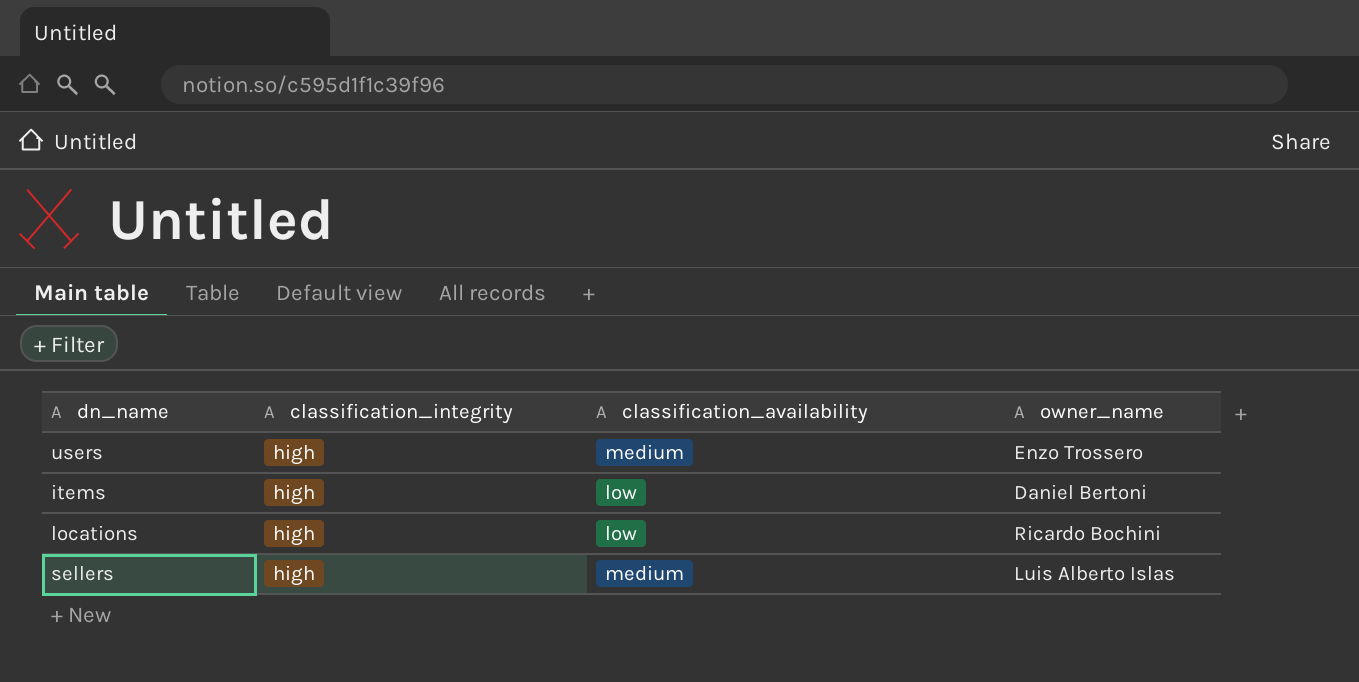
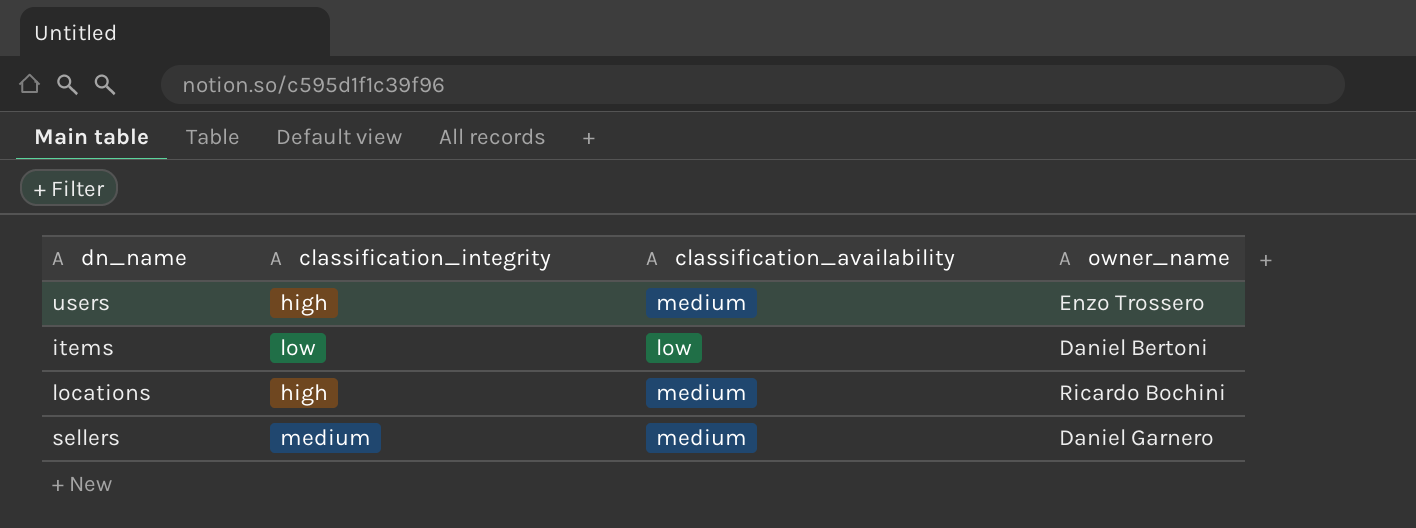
items | classification_integrity: high -> low
locations | classification_availability: low -> medium
sellers | classification_integrity: high -> medium
sellers | owner_name: Luis Alberto Islas -> Daniel Garnero

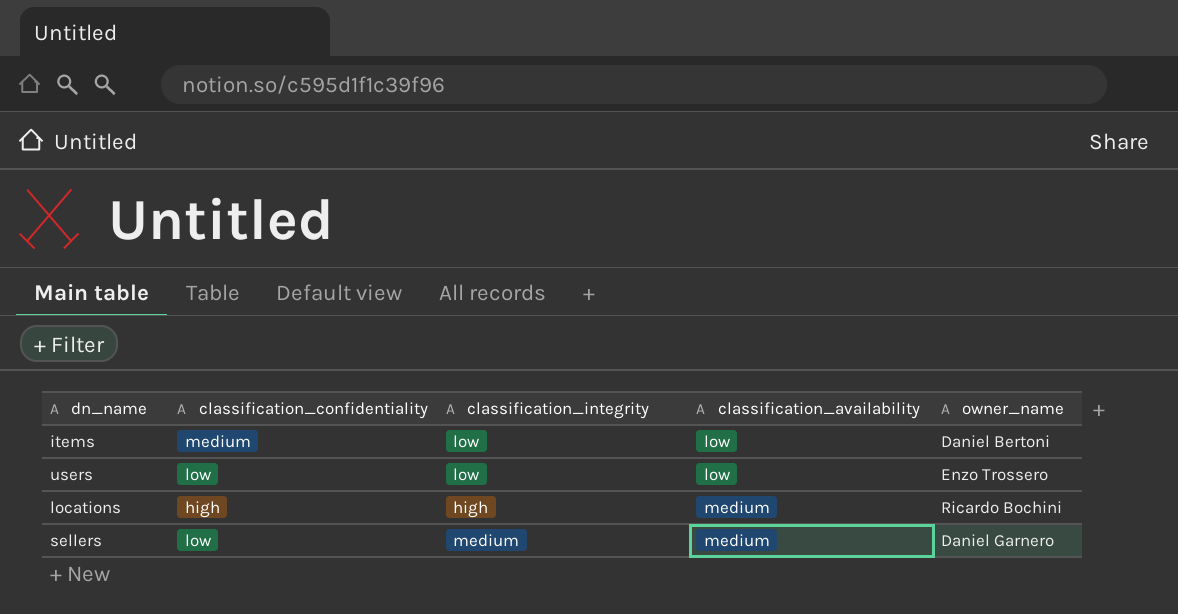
row order: none -> classification_availability ascending
column classification_confidentiality | position: none -> 2
users | classification_integrity: high -> low
users | classification_availability: medium -> low

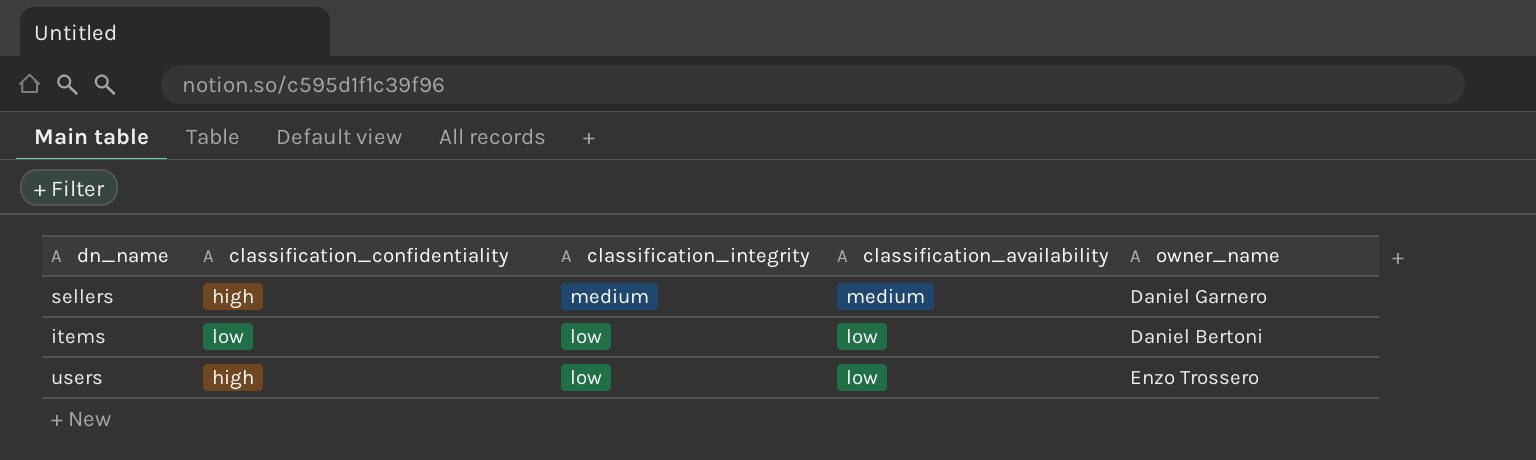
row order: classification_availability ascending -> classification_integrity descending
row locations: high | high | medium | Ricardo Bochini -> none
sellers | classification_confidentiality: low -> high
items | classification_confidentiality: medium -> low
users | classification_confidentiality: low -> high

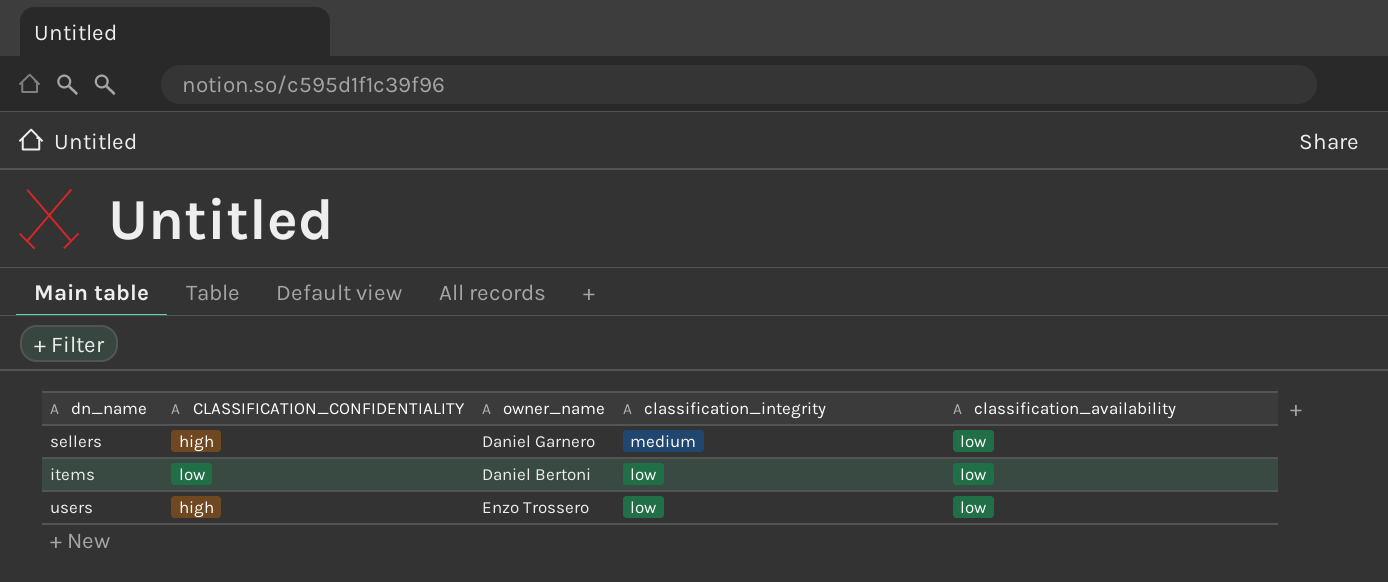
column name: classification_confidentiality -> CLASSIFICATION_CONFIDENTIALITY
column owner_name | position: 5 -> 3
sellers | classification_availability: medium -> low

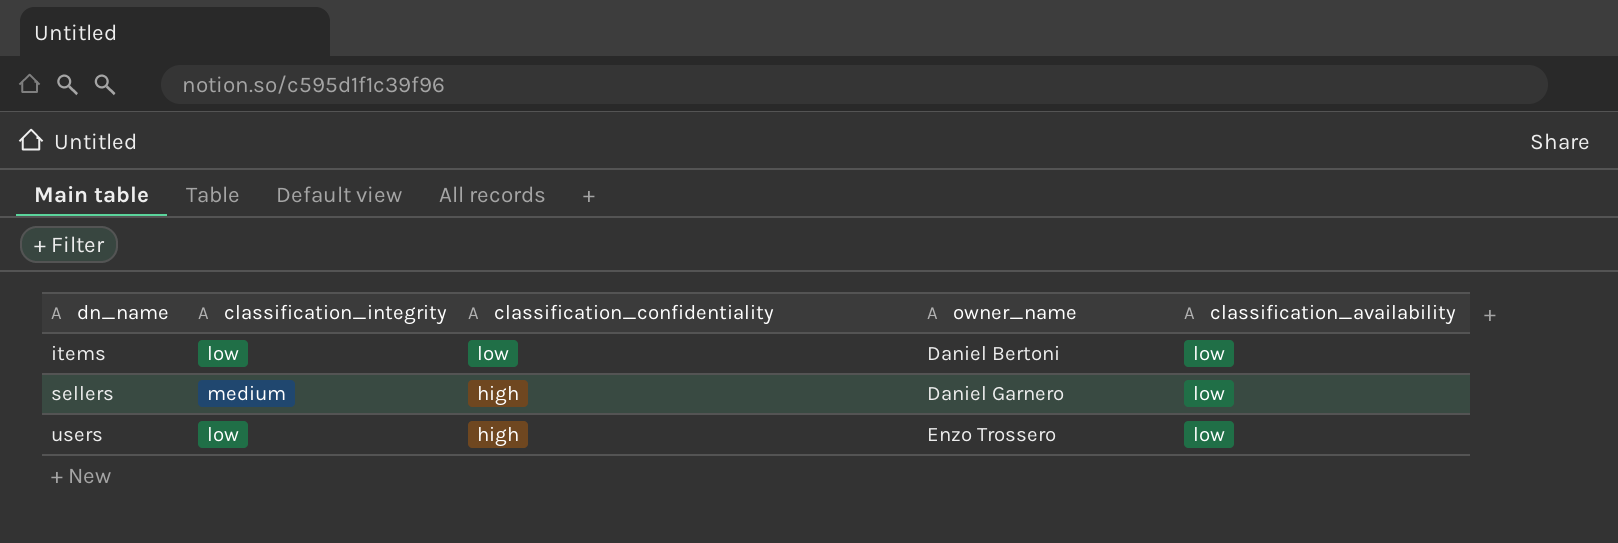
row order: classification_integrity descending -> dn_name ascending
column classification_integrity | position: 4 -> 2
column name: CLASSIFICATION_CONFIDENTIALITY -> classification_confidentiality

